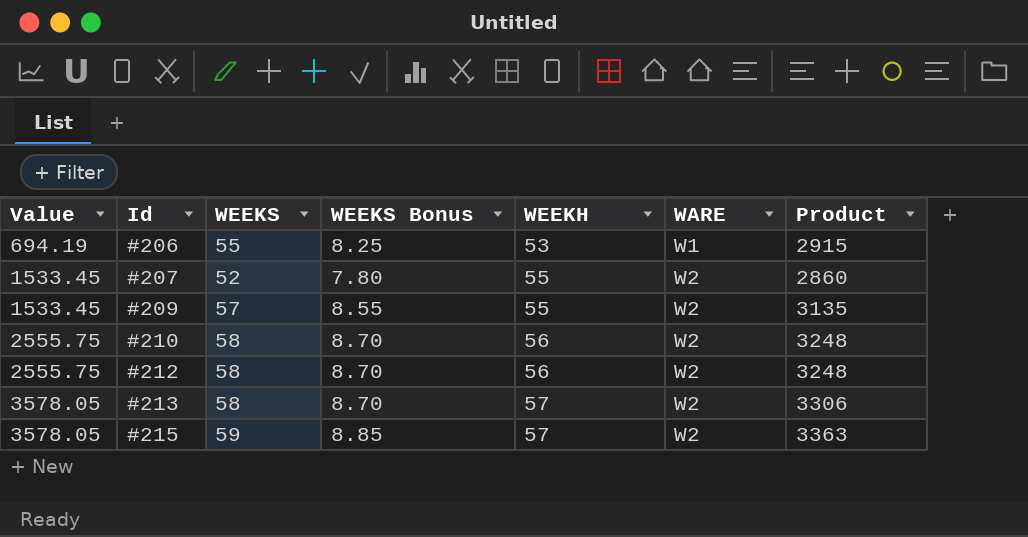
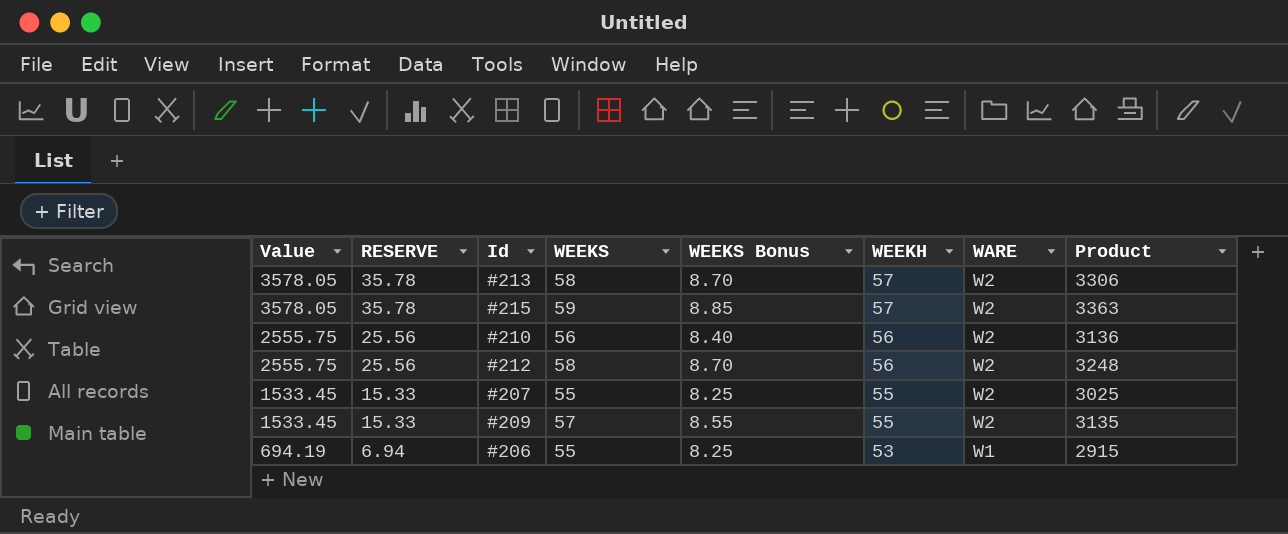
row order: Value ascending -> Value descending
column RESERVE | formula: none -> [Value] * 0.01
#210 | WEEKS: 58 -> 56
#210 | WEEKS Bonus: 8.70 -> 8.40
#210 | Product: 3248 -> 3136
#207 | WEEKS: 52 -> 55
#207 | WEEKS Bonus: 7.80 -> 8.25
#207 | Product: 2860 -> 3025

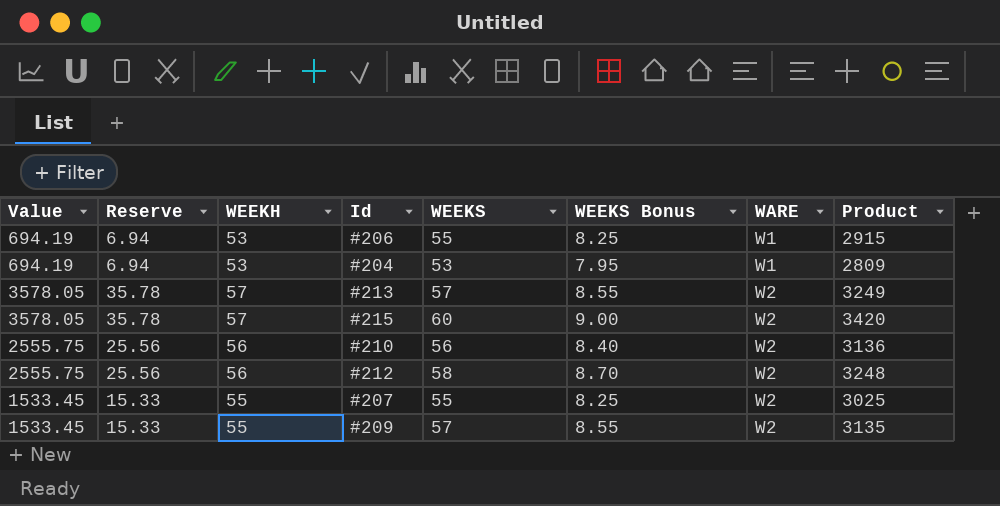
row order: Value descending -> WARE ascending
column name: RESERVE -> Reserve
column WEEKH | position: 6 -> 3
row #204: none -> 694.19 | 6.94 | 53 | 53 | 7.95 | W1 | 2809
#213 | WEEKS: 58 -> 57
#213 | WEEKS Bonus: 8.70 -> 8.55
#213 | Product: 3306 -> 3249
#215 | WEEKS: 59 -> 60
#215 | WEEKS Bonus: 8.85 -> 9.00
#215 | Product: 3363 -> 3420

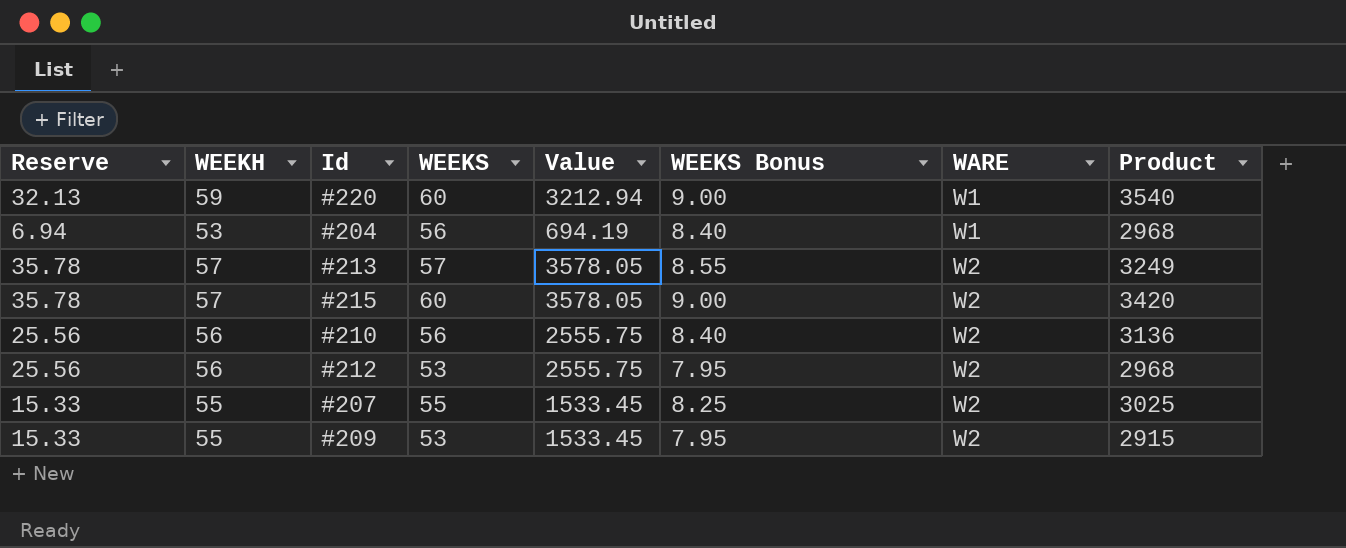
column Value | position: 1 -> 5
row #206: 694.19 | 6.94 | 53 | 55 | 8.25 | W1 | 2915 -> none
row #220: none -> 32.13 | 59 | 60 | 3212.94 | 9.00 | W1 | 3540
#204 | WEEKS: 53 -> 56
#204 | WEEKS Bonus: 7.95 -> 8.40
#204 | Product: 2809 -> 2968
#212 | WEEKS: 58 -> 53
#212 | WEEKS Bonus: 8.70 -> 7.95
#212 | Product: 3248 -> 2968
#209 | WEEKS: 57 -> 53
#209 | WEEKS Bonus: 8.55 -> 7.95
#209 | Product: 3135 -> 2915

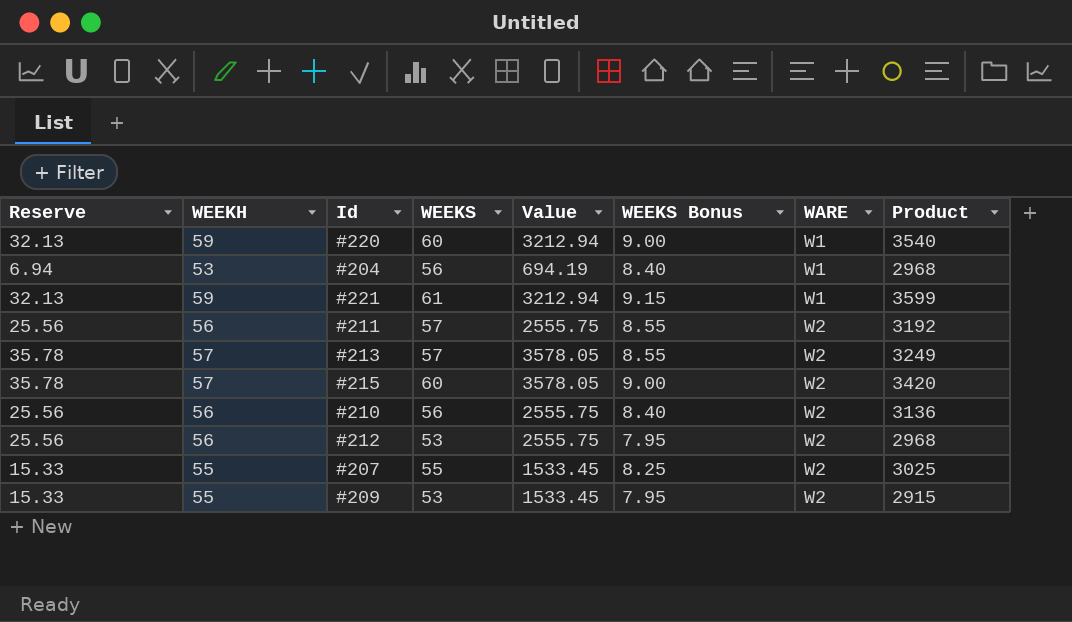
row #221: none -> 32.13 | 59 | 61 | 3212.94 | 9.15 | W1 | 3599
row #211: none -> 25.56 | 56 | 57 | 2555.75 | 8.55 | W2 | 3192

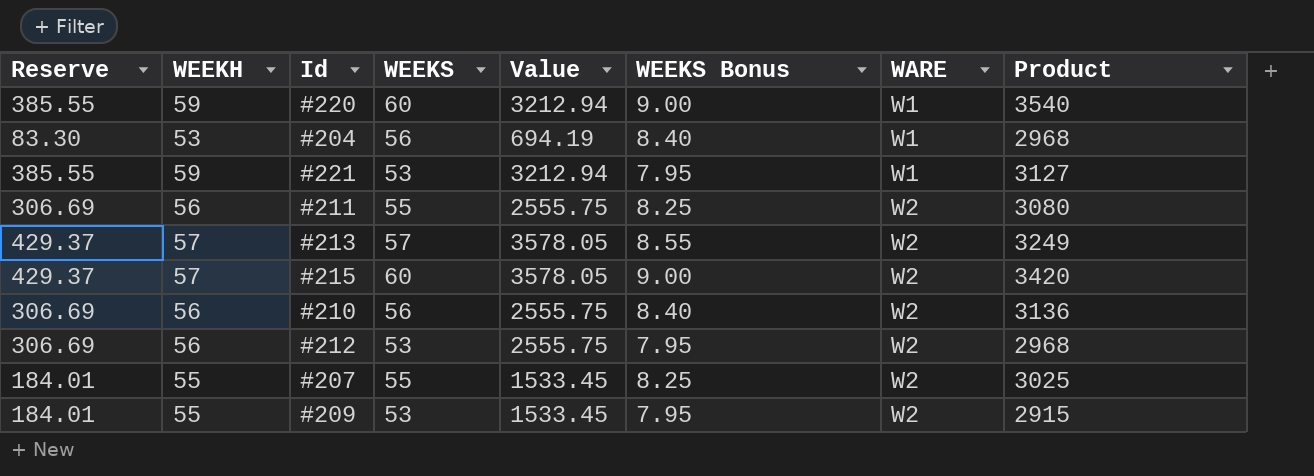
column Reserve | formula: [Value] * 0.01 -> [Value] * 0.12
#221 | WEEKS: 61 -> 53
#221 | WEEKS Bonus: 9.15 -> 7.95
#221 | Product: 3599 -> 3127
#211 | WEEKS: 57 -> 55
#211 | WEEKS Bonus: 8.55 -> 8.25
#211 | Product: 3192 -> 3080

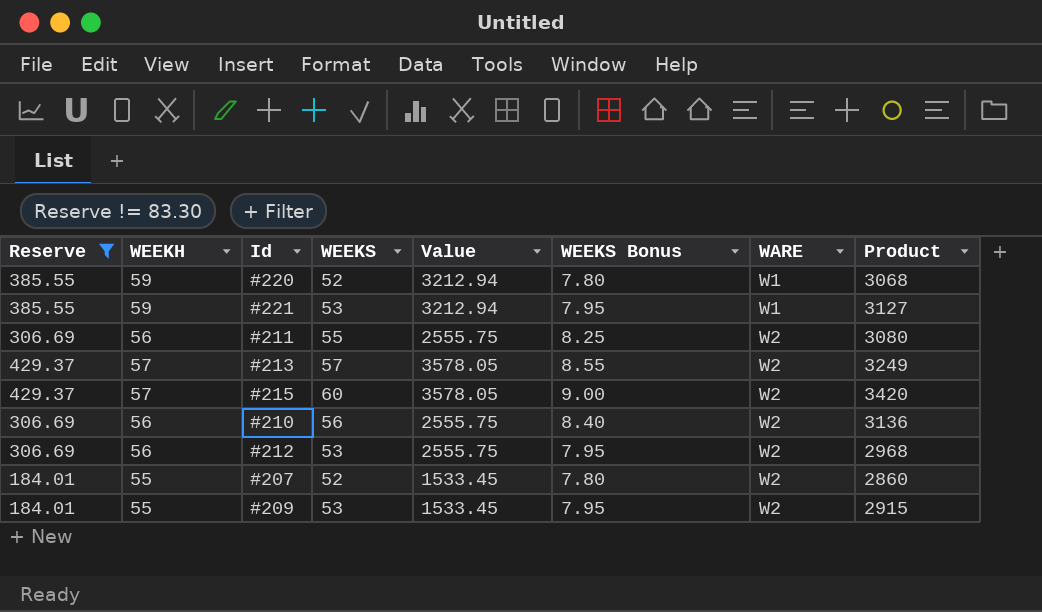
filter: none -> Reserve != 83.30
#220 | WEEKS: 60 -> 52
#220 | WEEKS Bonus: 9.00 -> 7.80
#220 | Product: 3540 -> 3068
#207 | WEEKS: 55 -> 52
#207 | WEEKS Bonus: 8.25 -> 7.80
#207 | Product: 3025 -> 2860

